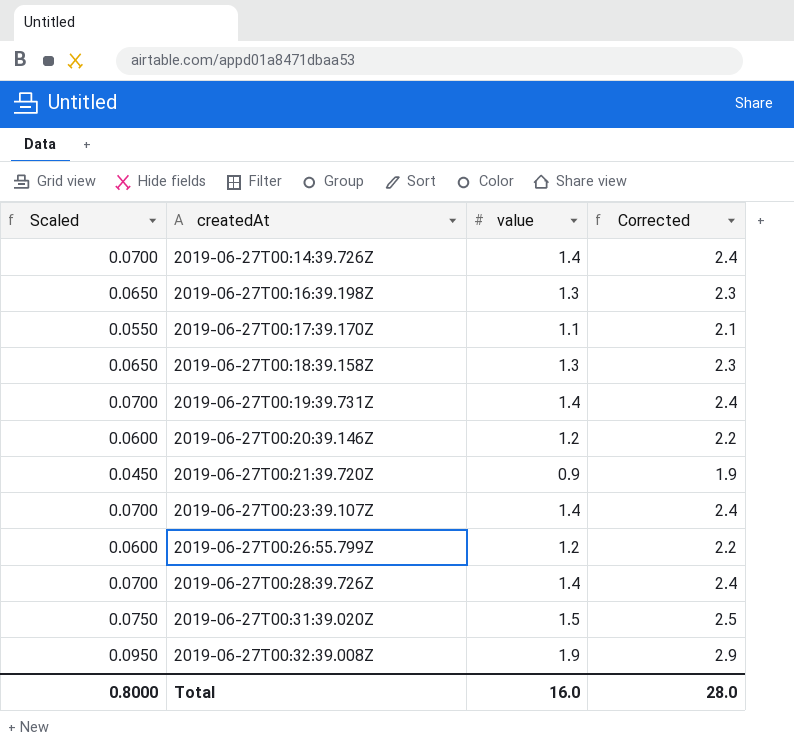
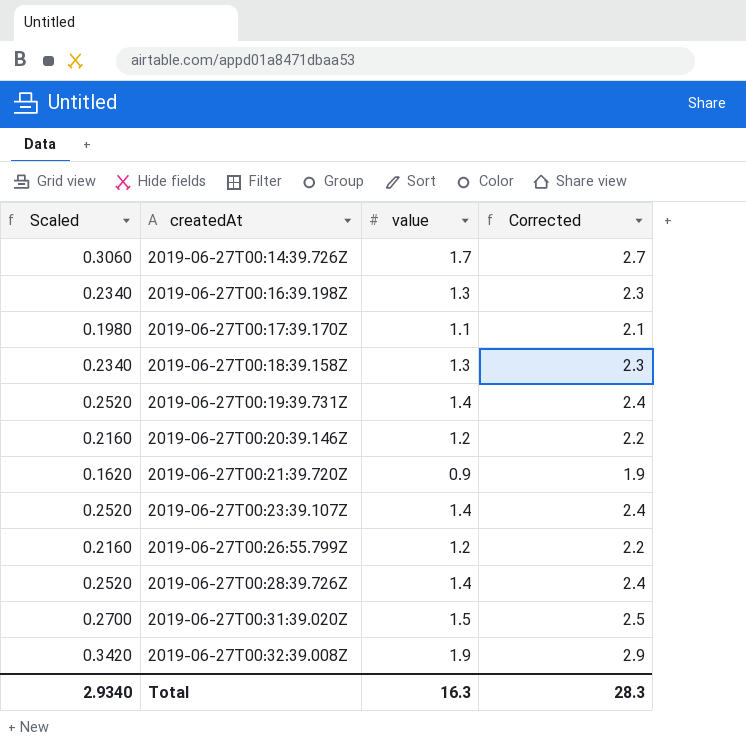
column Scaled | formula: [value] * 0.05 -> [value] * 0.18
2019-06-27T00:14:39.726Z | value: 1.4 -> 1.7
2019-06-27T00:14:39.726Z | Corrected: 2.4 -> 2.7
Total | Scaled: 0.8000 -> 2.9340
Total | value: 16.0 -> 16.3
Total | Corrected: 28.0 -> 28.3

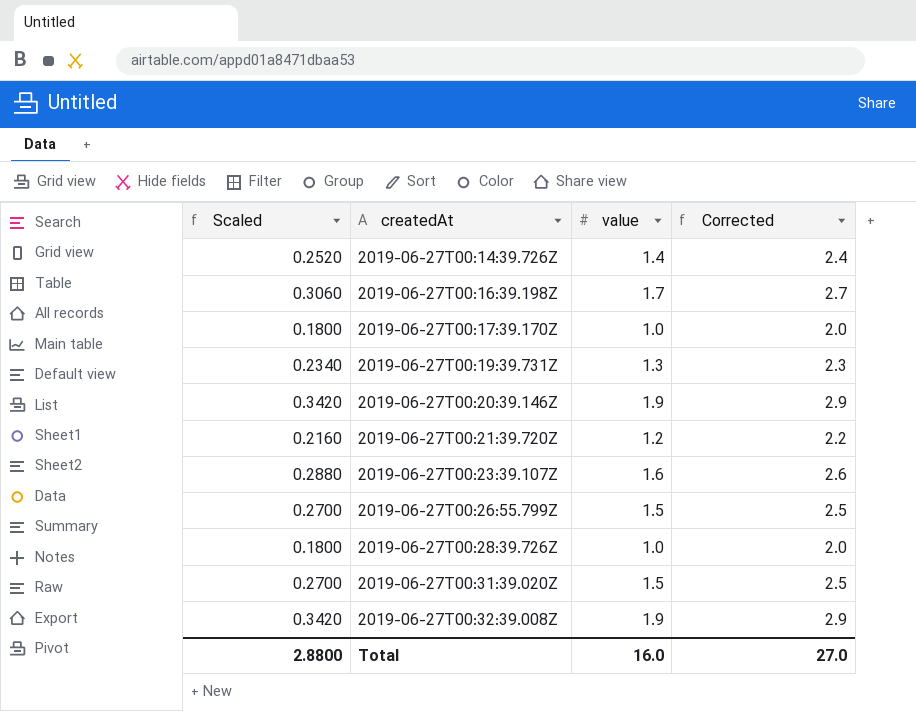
row 2019-06-27T00:18:39.158Z: 0.2340 | 1.3 | 2.3 -> none
2019-06-27T00:14:39.726Z | Scaled: 0.3060 -> 0.2520
2019-06-27T00:14:39.726Z | value: 1.7 -> 1.4
2019-06-27T00:14:39.726Z | Corrected: 2.7 -> 2.4
2019-06-27T00:16:39.198Z | Scaled: 0.2340 -> 0.3060
2019-06-27T00:16:39.198Z | value: 1.3 -> 1.7
2019-06-27T00:16:39.198Z | Corrected: 2.3 -> 2.7
2019-06-27T00:17:39.170Z | Scaled: 0.1980 -> 0.1800
2019-06-27T00:17:39.170Z | value: 1.1 -> 1.0
2019-06-27T00:17:39.170Z | Corrected: 2.1 -> 2.0
2019-06-27T00:19:39.731Z | Scaled: 0.2520 -> 0.2340
2019-06-27T00:19:39.731Z | value: 1.4 -> 1.3
2019-06-27T00:19:39.731Z | Corrected: 2.4 -> 2.3
2019-06-27T00:20:39.146Z | Scaled: 0.2160 -> 0.3420
2019-06-27T00:20:39.146Z | value: 1.2 -> 1.9
2019-06-27T00:20:39.146Z | Corrected: 2.2 -> 2.9
2019-06-27T00:21:39.720Z | Scaled: 0.1620 -> 0.2160
2019-06-27T00:21:39.720Z | value: 0.9 -> 1.2
2019-06-27T00:21:39.720Z | Corrected: 1.9 -> 2.2
2019-06-27T00:23:39.107Z | Scaled: 0.2520 -> 0.2880
2019-06-27T00:23:39.107Z | value: 1.4 -> 1.6
2019-06-27T00:23:39.107Z | Corrected: 2.4 -> 2.6
2019-06-27T00:26:55.799Z | Scaled: 0.2160 -> 0.2700
2019-06-27T00:26:55.799Z | value: 1.2 -> 1.5
2019-06-27T00:26:55.799Z | Corrected: 2.2 -> 2.5
2019-06-27T00:28:39.726Z | Scaled: 0.2520 -> 0.1800
2019-06-27T00:28:39.726Z | value: 1.4 -> 1.0
2019-06-27T00:28:39.726Z | Corrected: 2.4 -> 2.0
Total | Scaled: 2.9340 -> 2.8800
Total | value: 16.3 -> 16.0
Total | Corrected: 28.3 -> 27.0

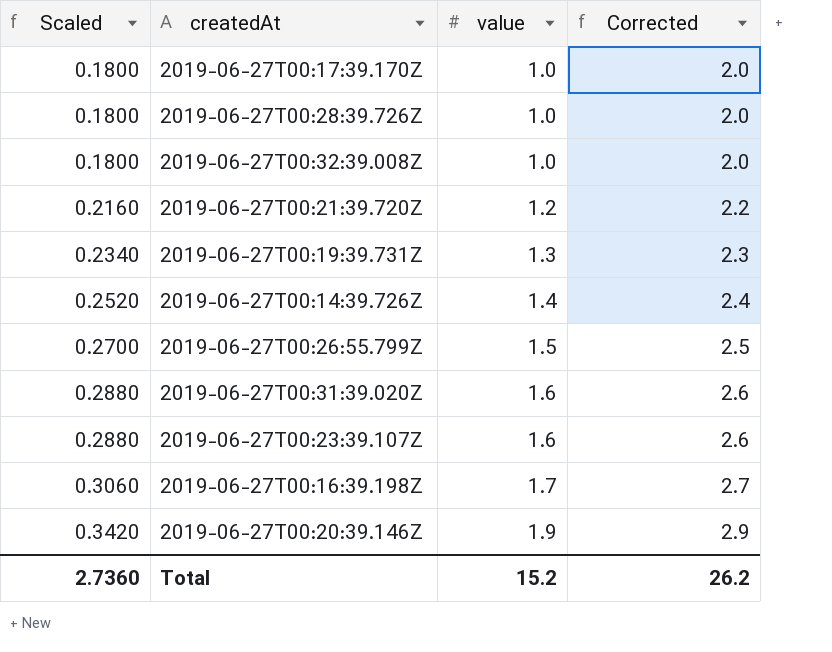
row order: createdAt ascending -> Scaled ascending
2019-06-27T00:32:39.008Z | Scaled: 0.3420 -> 0.1800
2019-06-27T00:32:39.008Z | value: 1.9 -> 1.0
2019-06-27T00:32:39.008Z | Corrected: 2.9 -> 2.0
2019-06-27T00:31:39.020Z | Scaled: 0.2700 -> 0.2880
2019-06-27T00:31:39.020Z | value: 1.5 -> 1.6
2019-06-27T00:31:39.020Z | Corrected: 2.5 -> 2.6
Total | Scaled: 2.8800 -> 2.7360
Total | value: 16.0 -> 15.2
Total | Corrected: 27.0 -> 26.2

